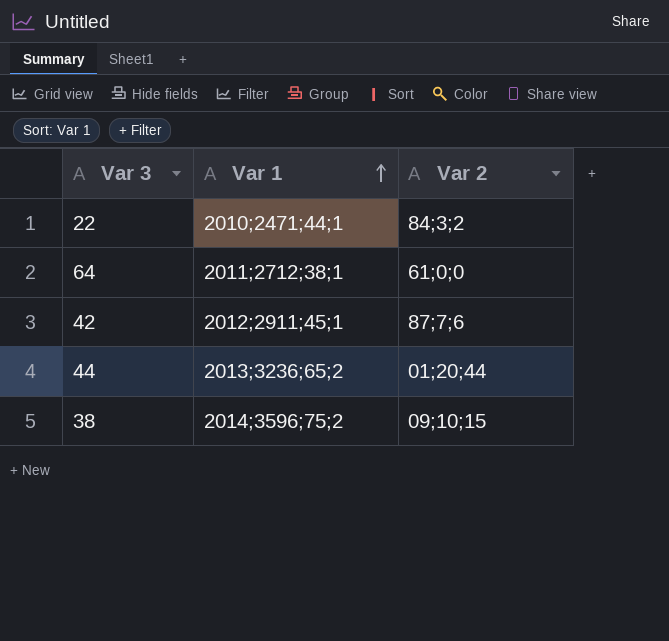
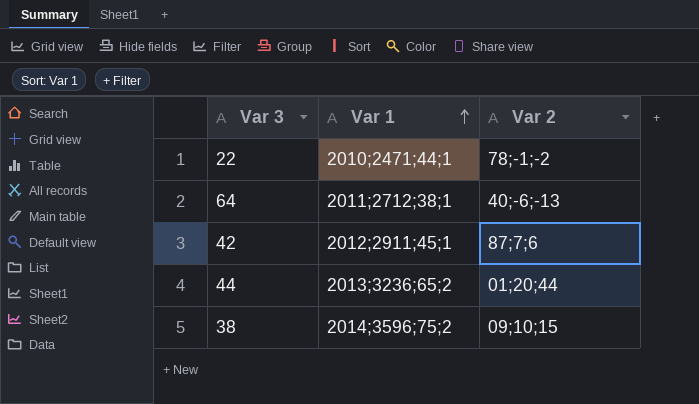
22 | Var 2: 84;3;2 -> 78;-1;-2
64 | Var 2: 61;0;0 -> 40;-6;-13

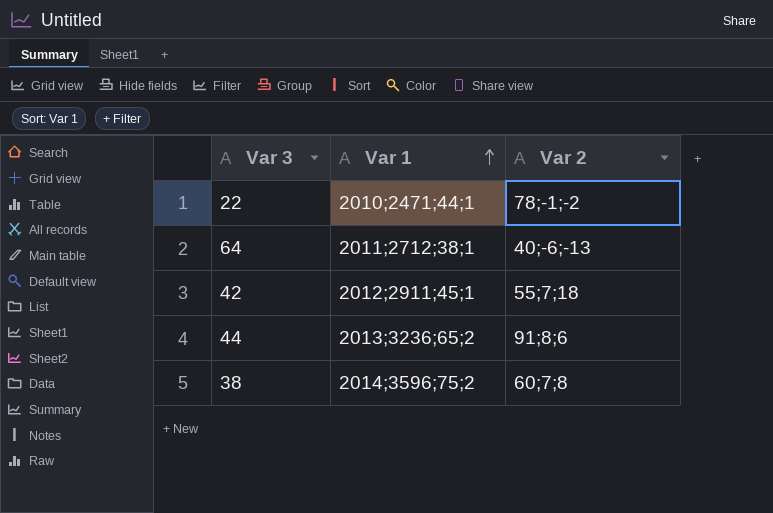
42 | Var 2: 87;7;6 -> 55;7;18
44 | Var 2: 01;20;44 -> 91;8;6
38 | Var 2: 09;10;15 -> 60;7;8

